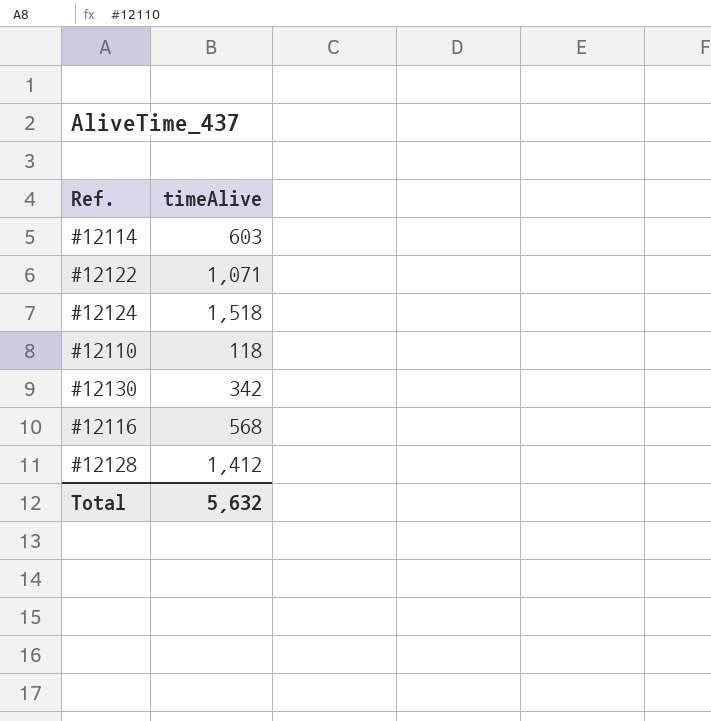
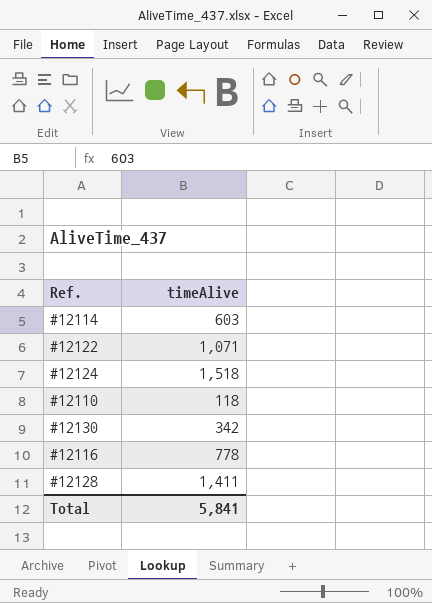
#12116 | timeAlive: 568 -> 778
#12128 | timeAlive: 1,412 -> 1,411
Total | timeAlive: 5,632 -> 5,841

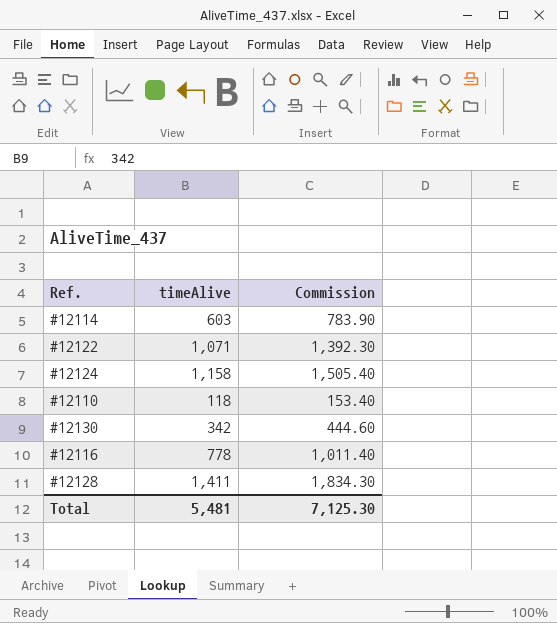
column Commission | formula: none -> [timeAlive] * 1.3
#12124 | timeAlive: 1,518 -> 1,158
Total | timeAlive: 5,841 -> 5,481

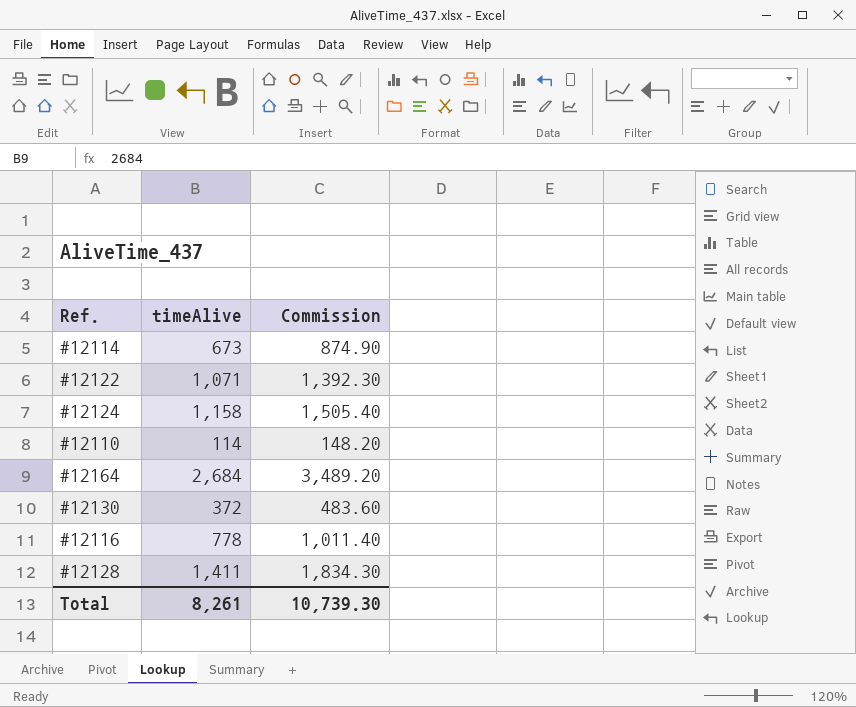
#12114 | timeAlive: 603 -> 673
#12114 | Commission: 783.90 -> 874.90
#12110 | timeAlive: 118 -> 114
#12110 | Commission: 153.40 -> 148.20
row #12164: none -> 2,684 | 3,489.20
#12130 | timeAlive: 342 -> 372
#12130 | Commission: 444.60 -> 483.60
Total | timeAlive: 5,481 -> 8,261
Total | Commission: 7,125.30 -> 10,739.30

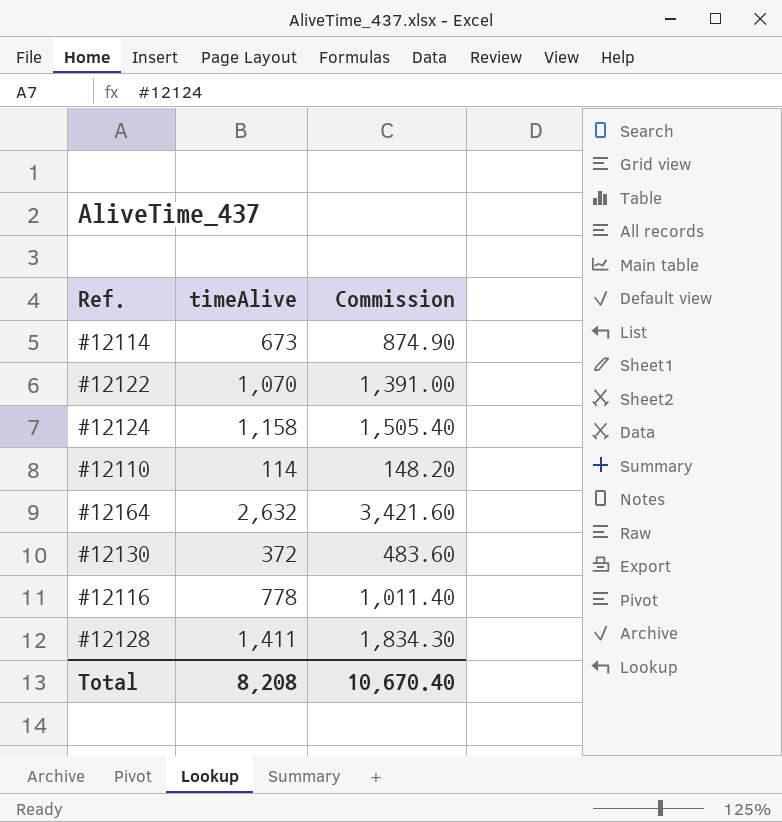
#12122 | timeAlive: 1,071 -> 1,070
#12122 | Commission: 1,392.30 -> 1,391.00
#12164 | timeAlive: 2,684 -> 2,632
#12164 | Commission: 3,489.20 -> 3,421.60
Total | timeAlive: 8,261 -> 8,208
Total | Commission: 10,739.30 -> 10,670.40

